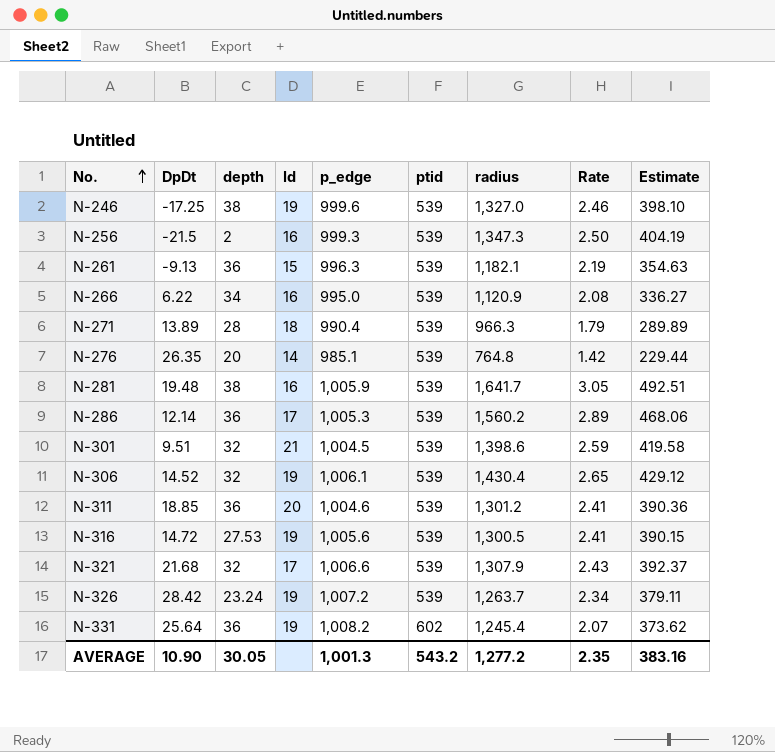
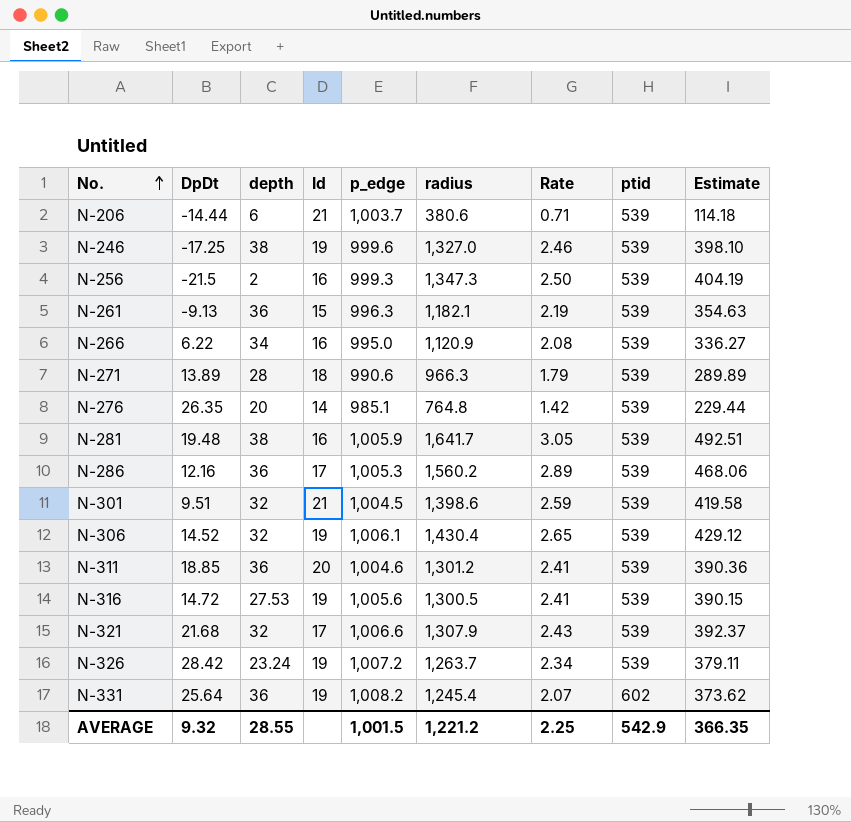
column ptid | position: 6 -> 8
row N-206: none -> -14.44 | 6 | 21 | 1,003.7 | 380.6 | 0.71 | 539 | 114.18
N-271 | p_edge: 990.4 -> 990.6
N-286 | DpDt: 12.14 -> 12.16
AVERAGE | DpDt: 10.90 -> 9.32
AVERAGE | depth: 30.05 -> 28.55
AVERAGE | p_edge: 1,001.3 -> 1,001.5
AVERAGE | radius: 1,277.2 -> 1,221.2
AVERAGE | Rate: 2.35 -> 2.25
AVERAGE | ptid: 543.2 -> 542.9
AVERAGE | Estimate: 383.16 -> 366.35

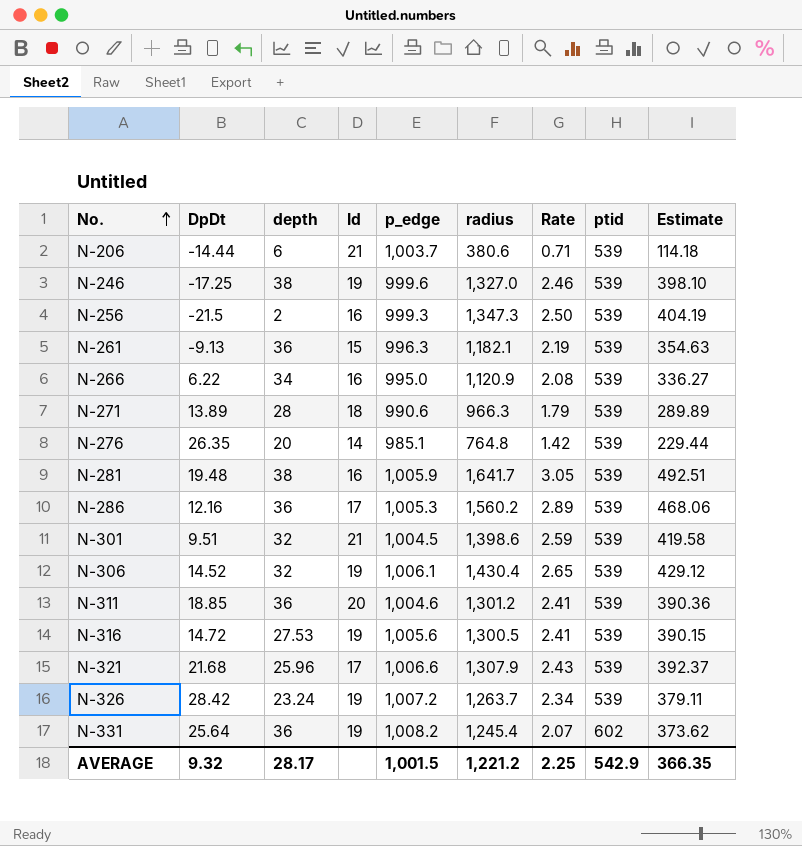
N-321 | depth: 32 -> 25.96
AVERAGE | depth: 28.55 -> 28.17

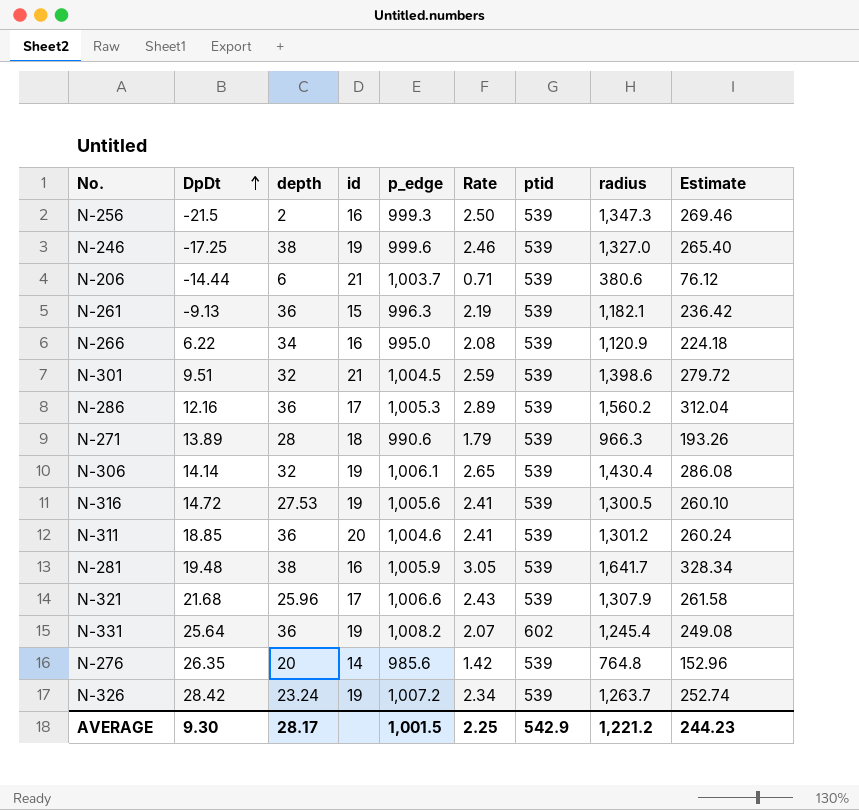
row order: No. ascending -> DpDt ascending
column name: Id -> id
column radius | position: 6 -> 8
column Estimate | formula: [radius] * 0.3 -> [radius] * 0.2
N-306 | DpDt: 14.52 -> 14.14
N-276 | p_edge: 985.1 -> 985.6
AVERAGE | DpDt: 9.32 -> 9.30
AVERAGE | Estimate: 366.35 -> 244.23

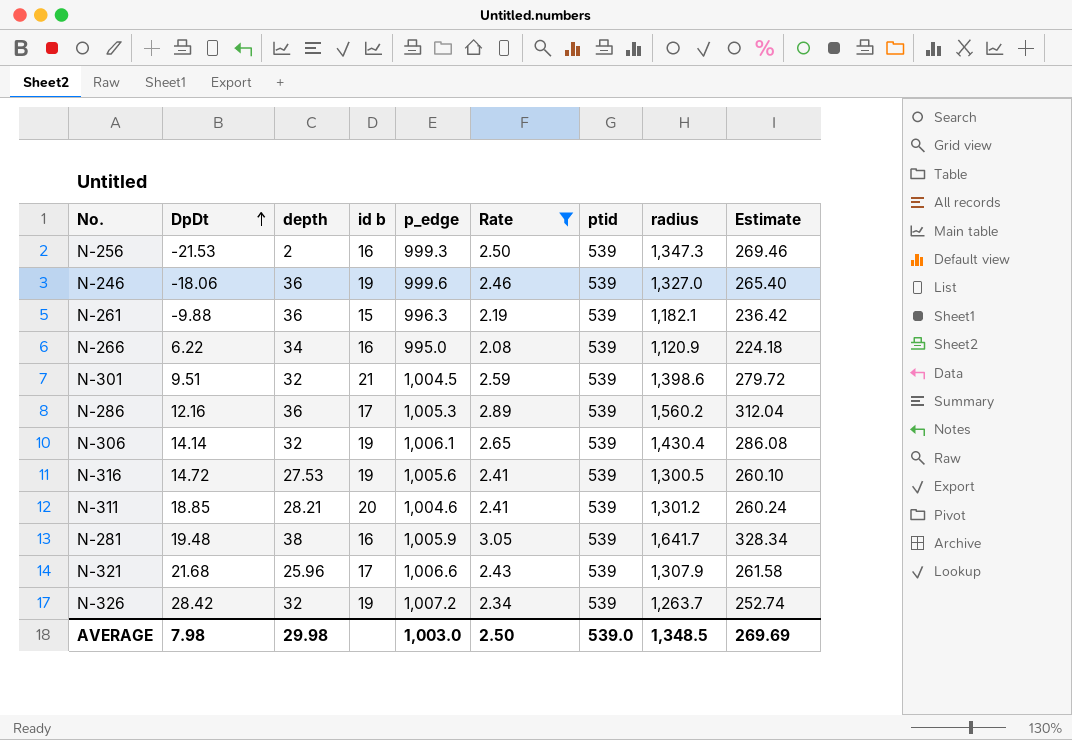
filter: none -> Rate >= 2.08
column name: id -> id b
N-256 | DpDt: -21.5 -> -21.53
N-246 | DpDt: -17.25 -> -18.06
N-246 | depth: 38 -> 36
N-261 | DpDt: -9.13 -> -9.88
N-311 | depth: 36 -> 28.21
N-326 | depth: 23.24 -> 32
AVERAGE | DpDt: 9.30 -> 7.98
AVERAGE | depth: 28.17 -> 29.98
AVERAGE | p_edge: 1,001.5 -> 1,003.0
AVERAGE | Rate: 2.25 -> 2.50
AVERAGE | ptid: 542.9 -> 539.0
AVERAGE | radius: 1,221.2 -> 1,348.5
AVERAGE | Estimate: 244.23 -> 269.69

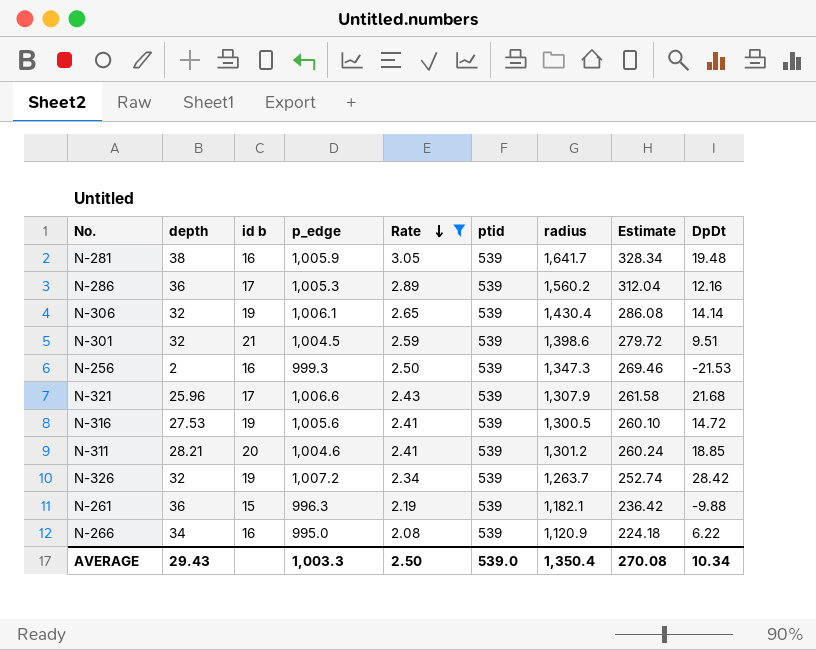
row order: DpDt ascending -> Rate descending
column DpDt | position: 2 -> 9
row N-246: -18.06 | 36 | 19 | 999.6 | 2.46 | 539 | 1,327.0 | 265.40 -> none
AVERAGE | depth: 29.98 -> 29.43
AVERAGE | p_edge: 1,003.0 -> 1,003.3
AVERAGE | radius: 1,348.5 -> 1,350.4
AVERAGE | Estimate: 269.69 -> 270.08
AVERAGE | DpDt: 7.98 -> 10.34

